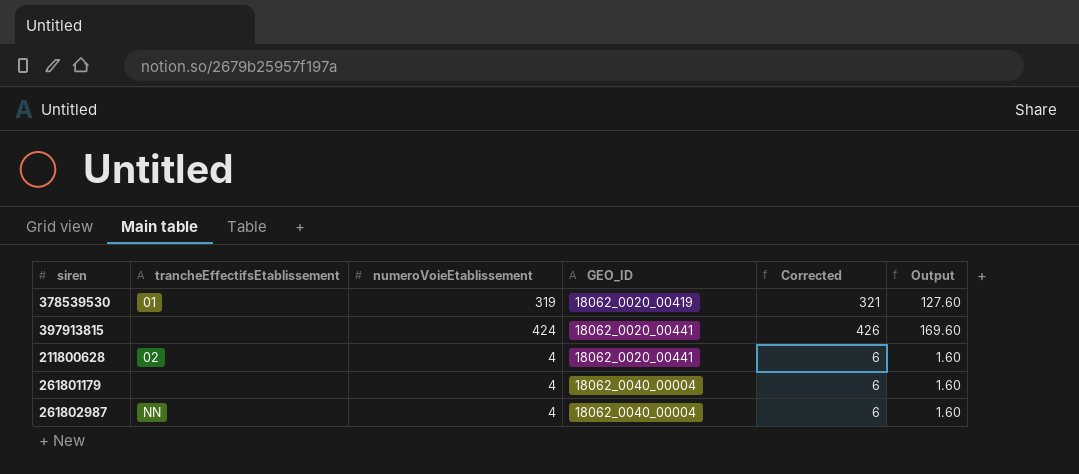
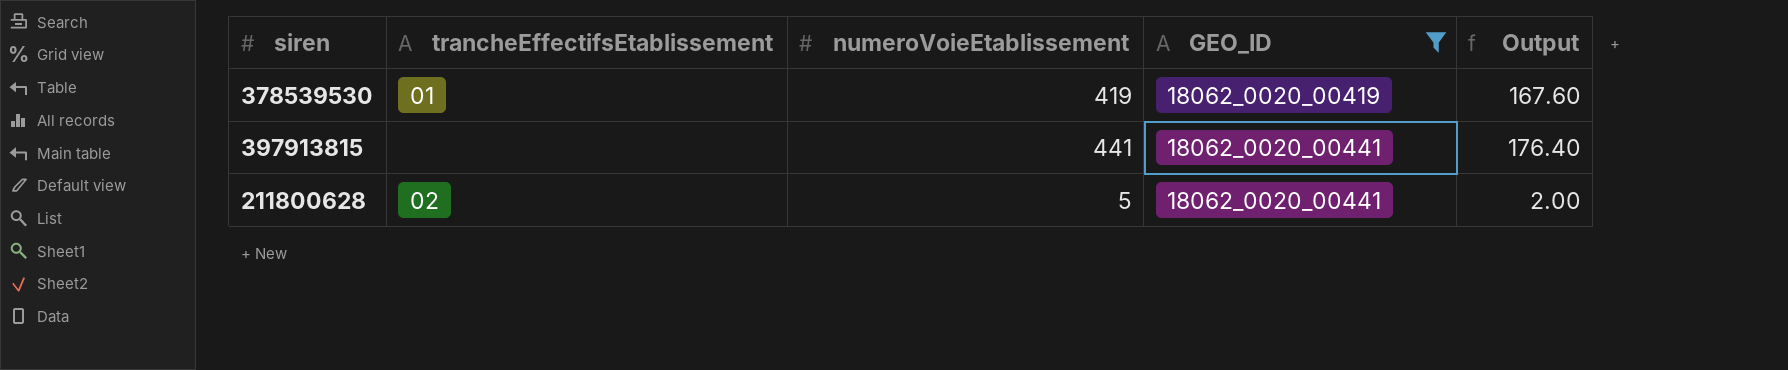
filter: none -> GEO_ID != 18062_0040_00004
column Corrected | formula: [numeroVoieEtablissement] + 2 -> none
378539530 | numeroVoieEtablissement: 319 -> 419
378539530 | Output: 127.60 -> 167.60
397913815 | numeroVoieEtablissement: 424 -> 441
397913815 | Output: 169.60 -> 176.40
211800628 | numeroVoieEtablissement: 4 -> 5
211800628 | Output: 1.60 -> 2.00

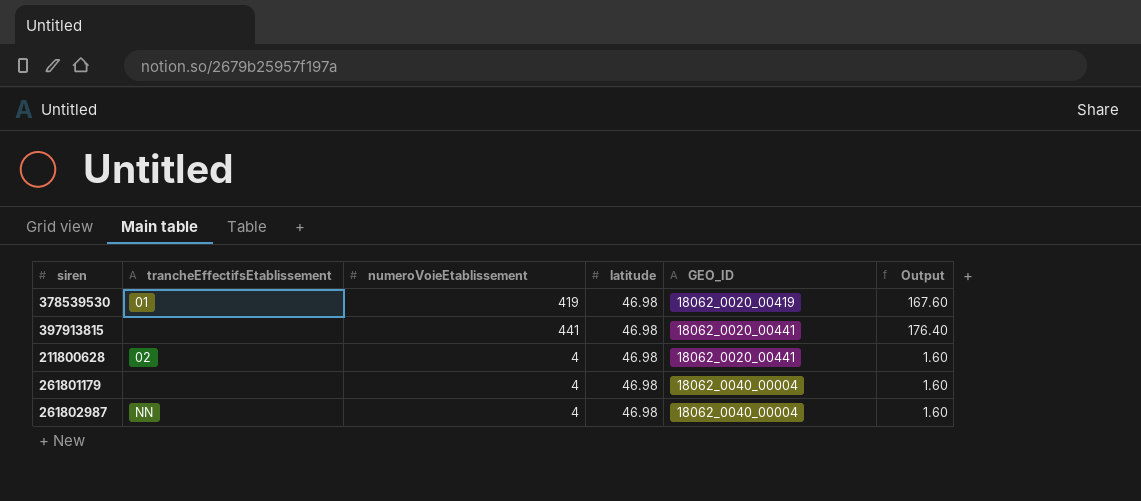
filter: GEO_ID != 18062_0040_00004 -> none
column latitude | position: none -> 4
211800628 | numeroVoieEtablissement: 5 -> 4
211800628 | Output: 2.00 -> 1.60

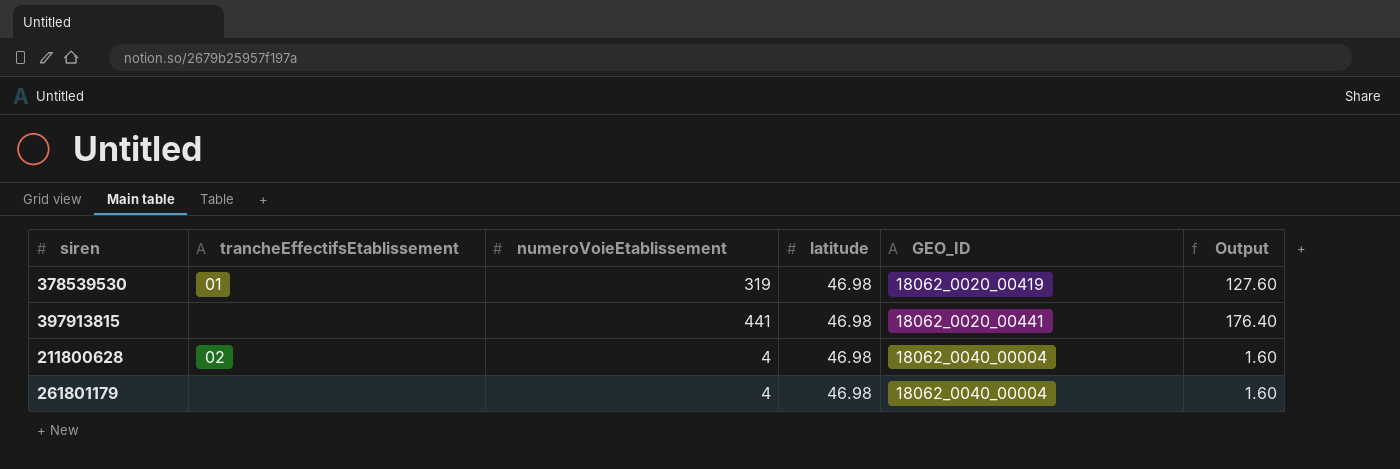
row 261802987: NN | 4 | 46.98 | 18062_0040_00004 | 1.60 -> none
378539530 | numeroVoieEtablissement: 419 -> 319
378539530 | Output: 167.60 -> 127.60
211800628 | GEO_ID: 18062_0020_00441 -> 18062_0040_00004

